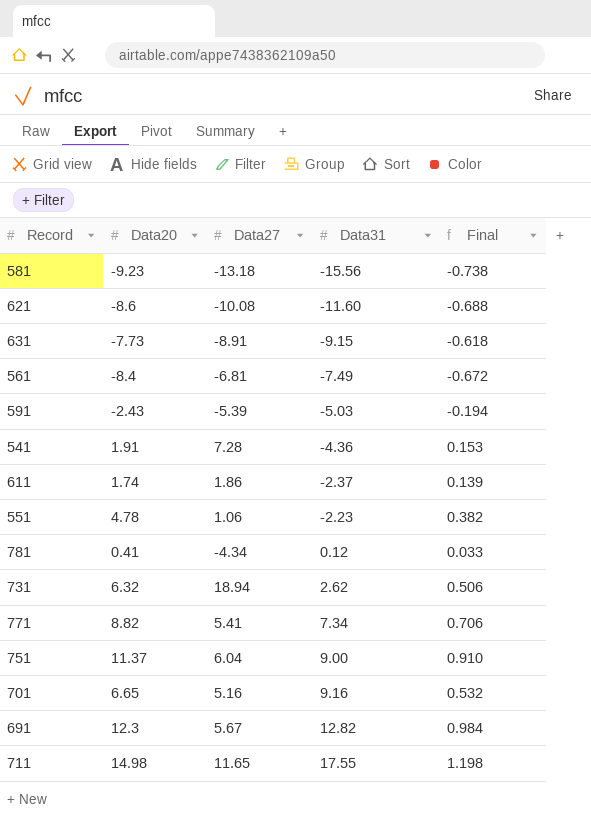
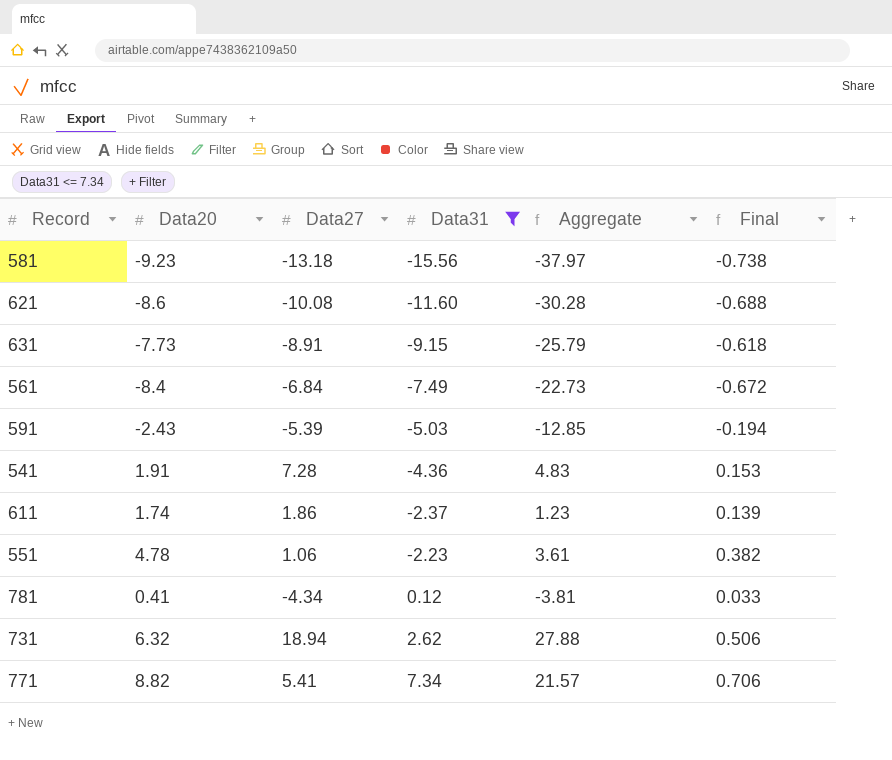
filter: none -> Data31 <= 7.34
column Aggregate | formula: none -> [Data20] + [Data27] + [Data31]
561 | Data27: -6.81 -> -6.84

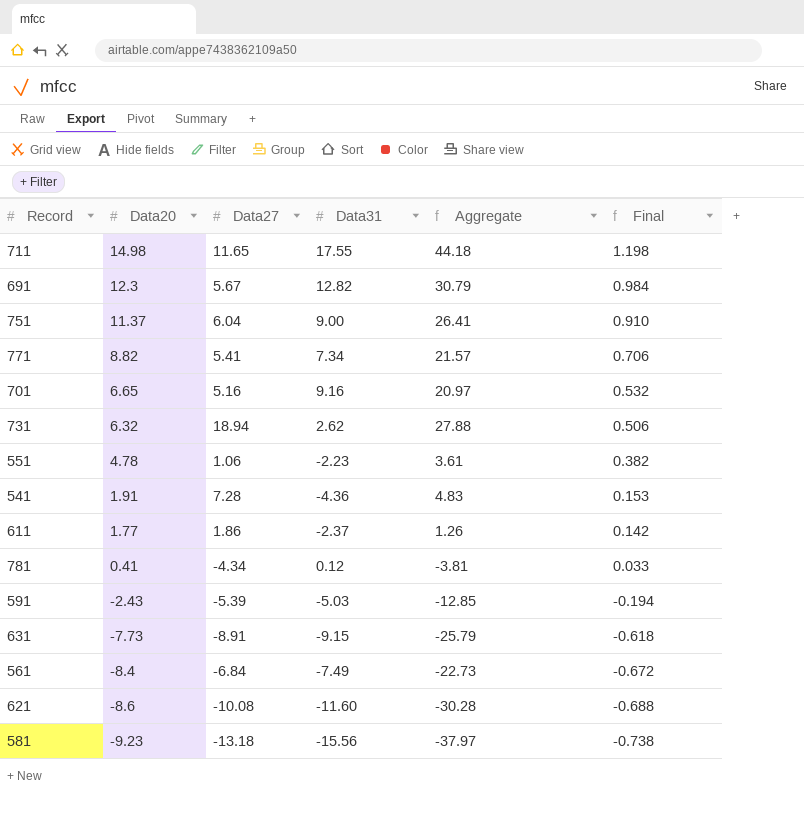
filter: Data31 <= 7.34 -> none
row order: Data31 ascending -> Data20 descending
611 | Data20: 1.74 -> 1.77
611 | Aggregate: 1.23 -> 1.26
611 | Final: 0.139 -> 0.142

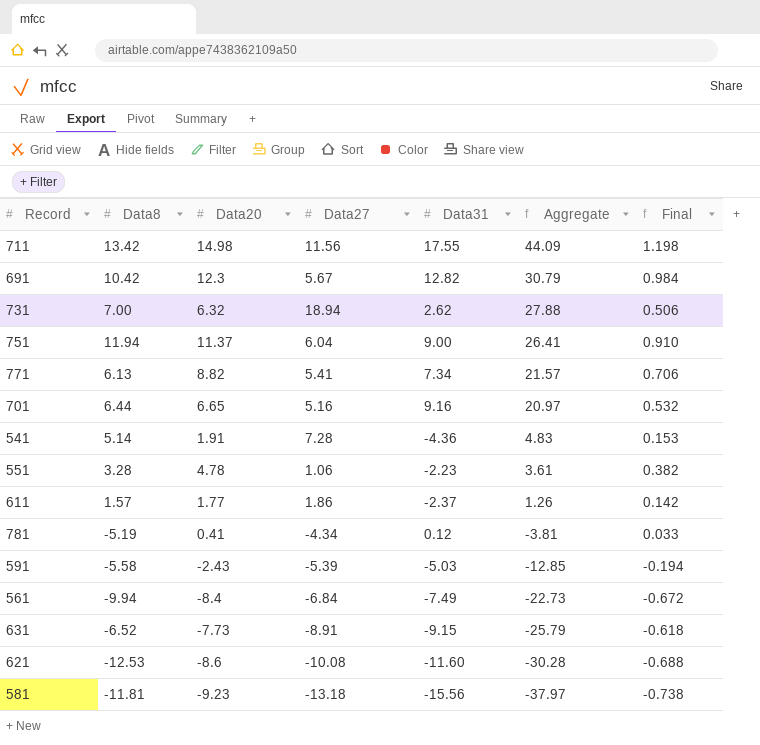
row order: Data20 descending -> Aggregate descending
column Data8 | position: none -> 2
711 | Data27: 11.65 -> 11.56
711 | Aggregate: 44.18 -> 44.09

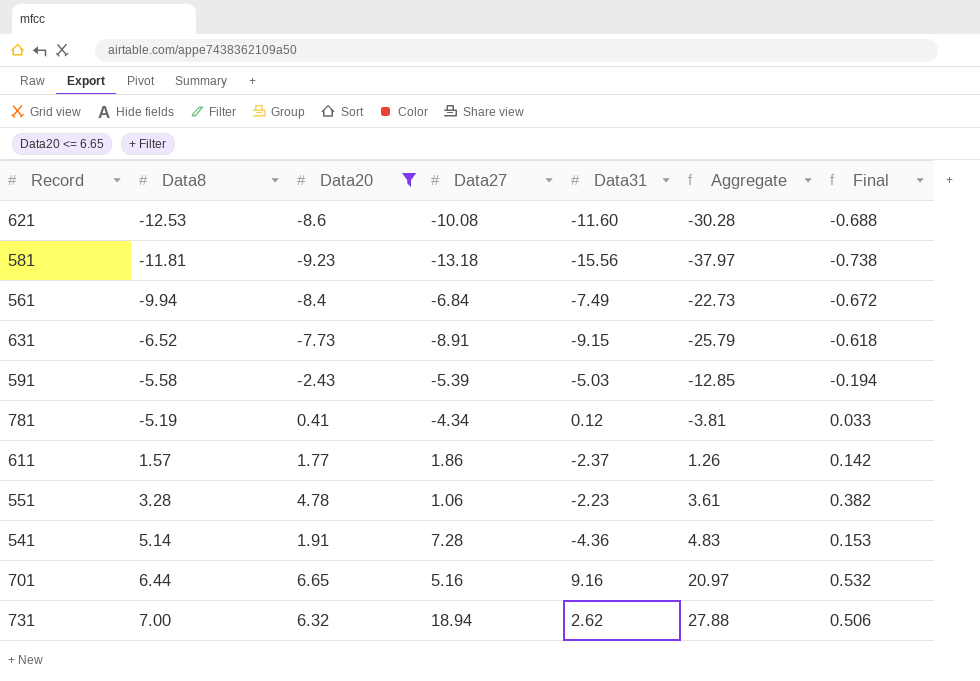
filter: none -> Data20 <= 6.65
row order: Aggregate descending -> Data8 ascending

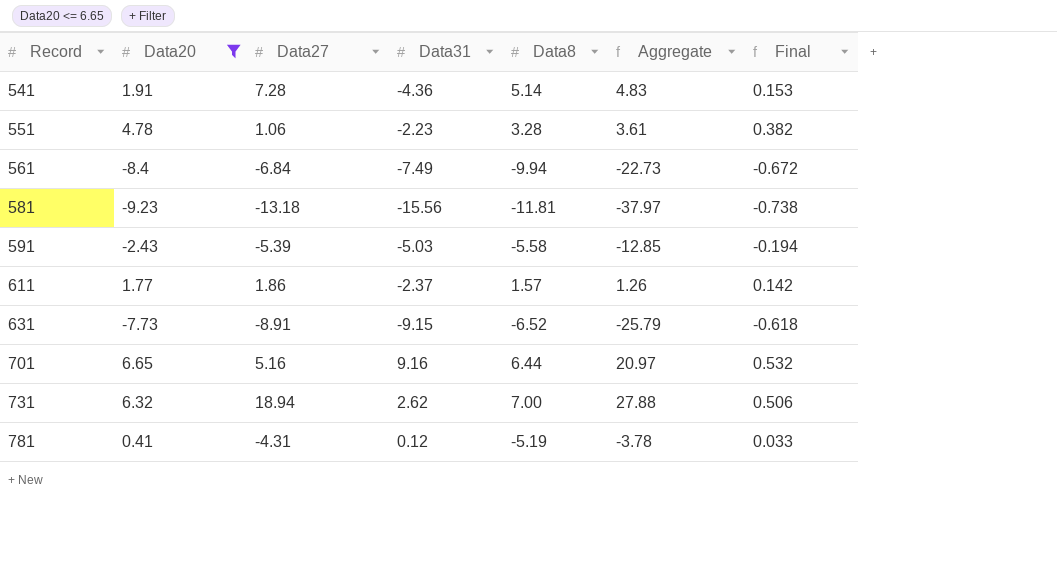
row order: Data8 ascending -> Record ascending
column Data8 | position: 2 -> 5
row 621: -12.53 | -8.6 | -10.08 | -11.60 | -30.28 | -0.688 -> none
781 | Data27: -4.34 -> -4.31
781 | Aggregate: -3.81 -> -3.78

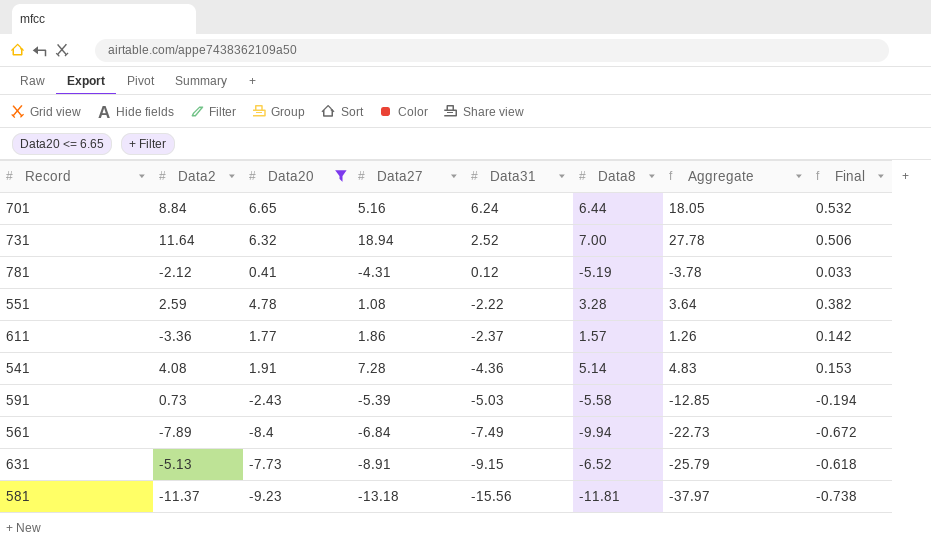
row order: Record ascending -> Data31 descending
column Data2 | position: none -> 2
701 | Data31: 9.16 -> 6.24
701 | Aggregate: 20.97 -> 18.05
731 | Data31: 2.62 -> 2.52
731 | Aggregate: 27.88 -> 27.78
551 | Data27: 1.06 -> 1.08
551 | Data31: -2.23 -> -2.22
551 | Aggregate: 3.61 -> 3.64

